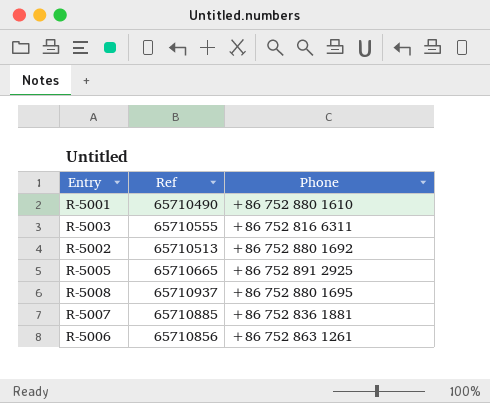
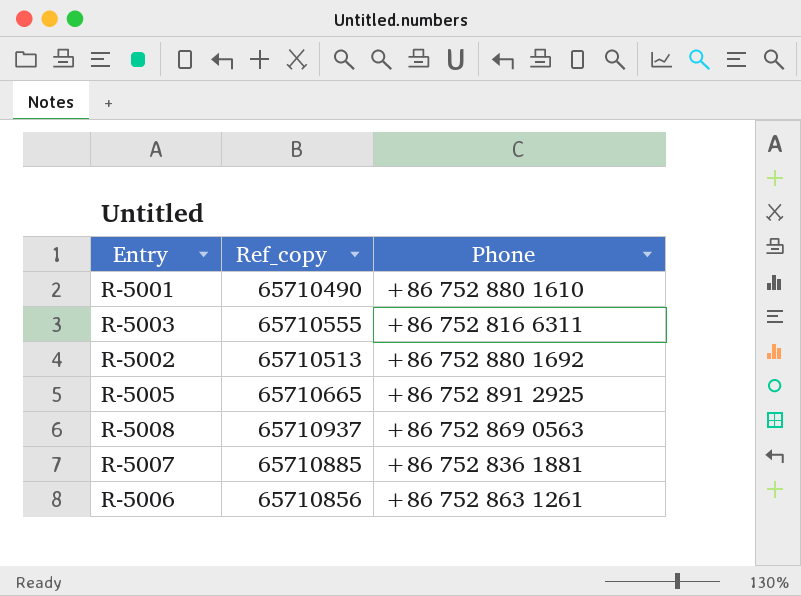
column name: Ref -> Ref_copy
R-5008 | Phone: +86 752 880 1695 -> +86 752 869 0563

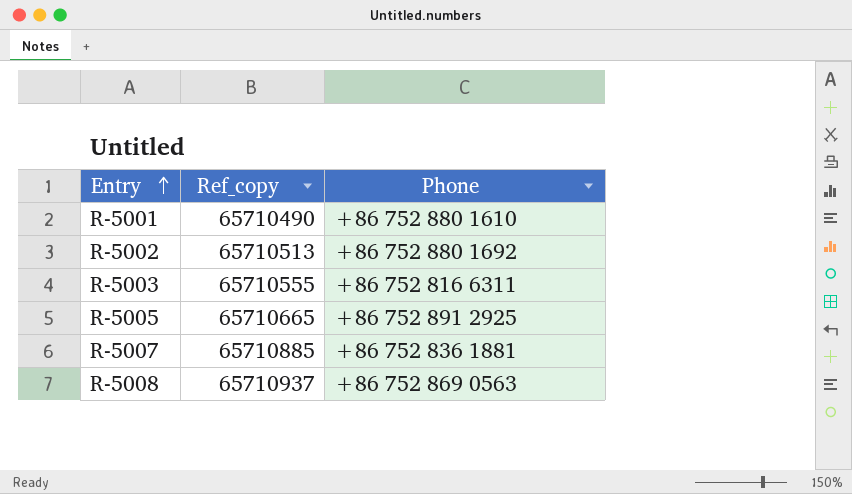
row order: none -> Entry ascending
row R-5006: 65710856 | +86 752 863 1261 -> none

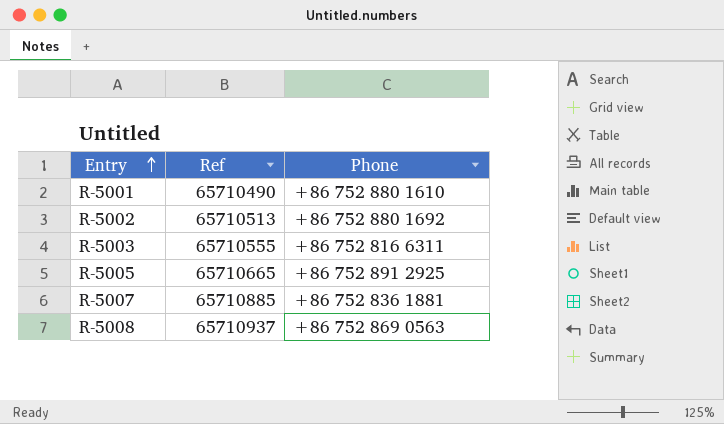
column name: Ref_copy -> Ref

